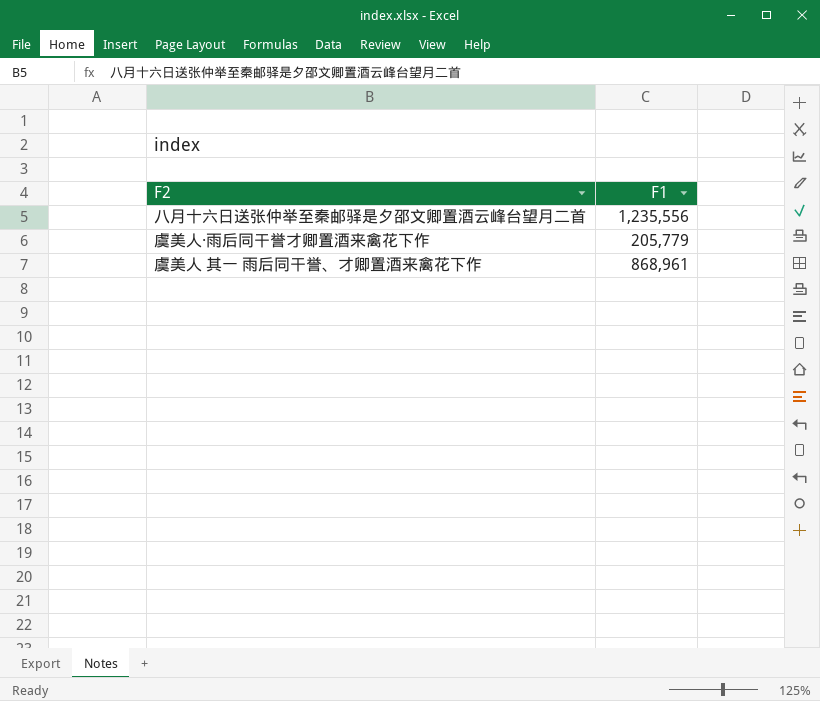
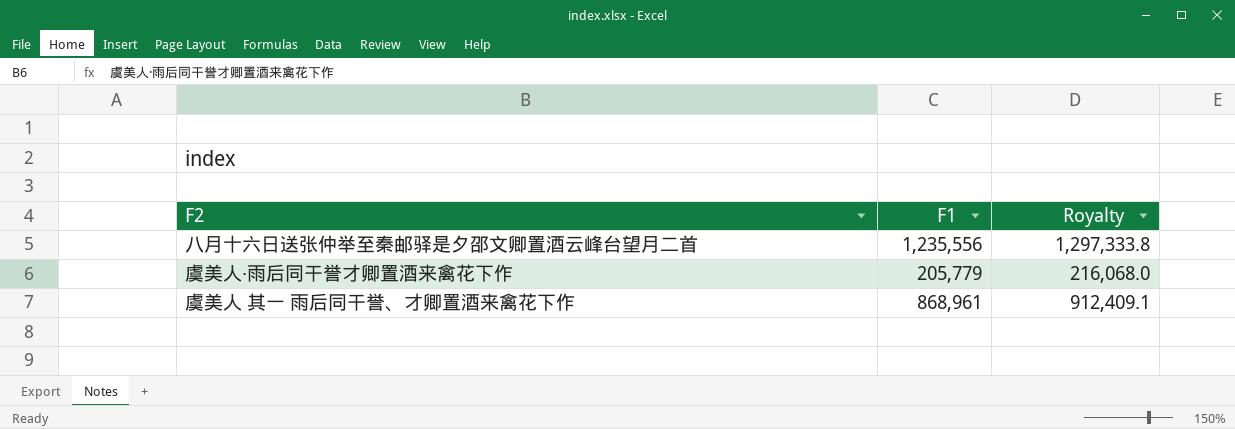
column Royalty | formula: none -> [F1] * 1.05

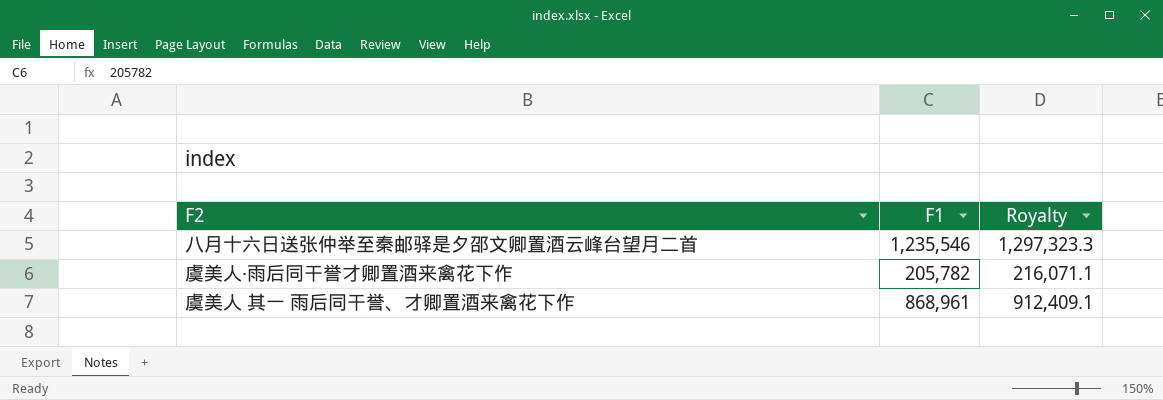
八月十六日送张仲举至秦邮驿是夕邵文卿置酒云峰台望月二首 | F1: 1,235,556 -> 1,235,546
八月十六日送张仲举至秦邮驿是夕邵文卿置酒云峰台望月二首 | Royalty: 1,297,333.8 -> 1,297,323.3
虞美人·雨后同干誉才卿置酒来禽花下作 | F1: 205,779 -> 205,782
虞美人·雨后同干誉才卿置酒来禽花下作 | Royalty: 216,068.0 -> 216,071.1

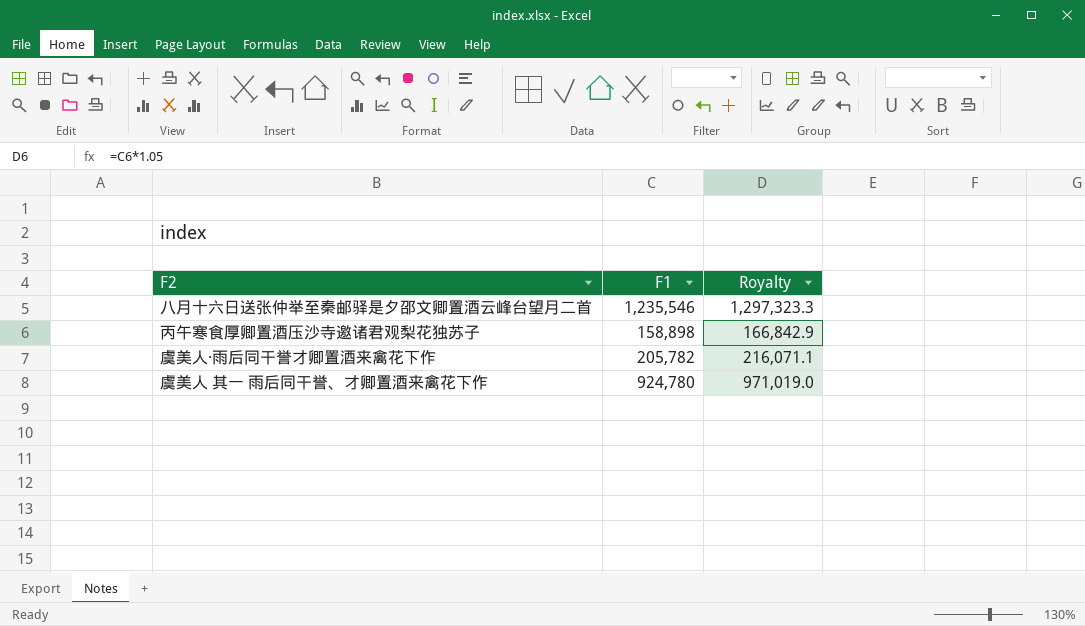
row 丙午寒食厚卿置酒压沙寺邀诸君观梨花独苏子: none -> 158,898 | 166,842.9
虞美人 其一 雨后同干誉、才卿置酒来禽花下作 | F1: 868,961 -> 924,780
虞美人 其一 雨后同干誉、才卿置酒来禽花下作 | Royalty: 912,409.1 -> 971,019.0

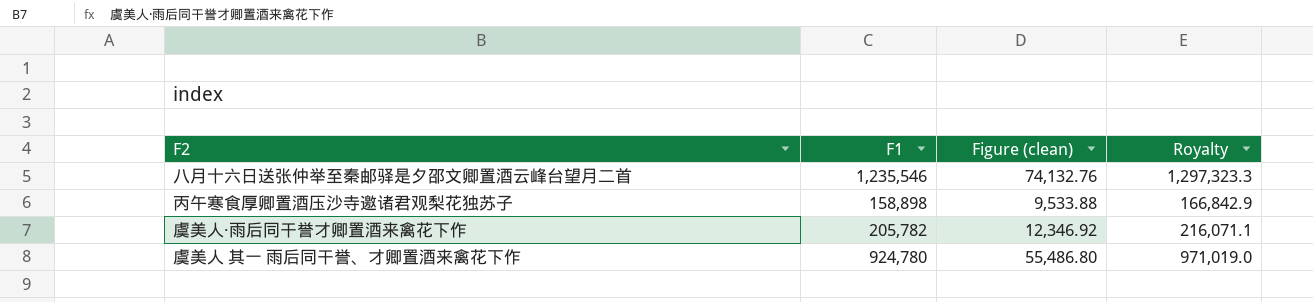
column Figure (clean) | formula: none -> [F1] * 0.06

